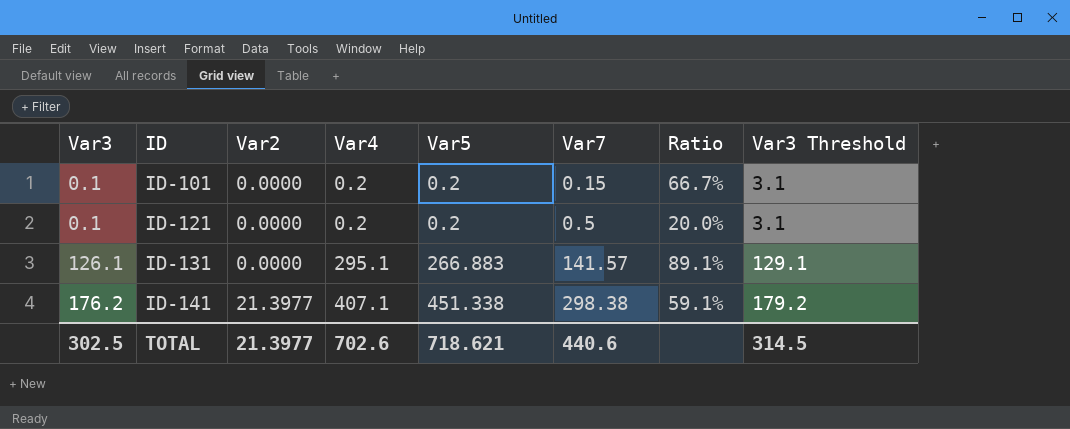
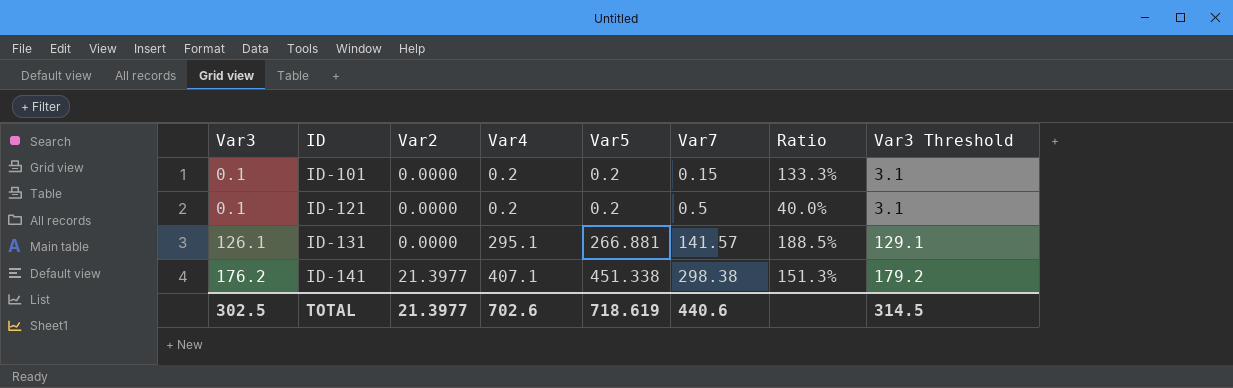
column Ratio | formula: [Var3] / [Var7] -> [Var5] / [Var7]
ID-131 | Var5: 266.883 -> 266.881
TOTAL | Var5: 718.621 -> 718.619

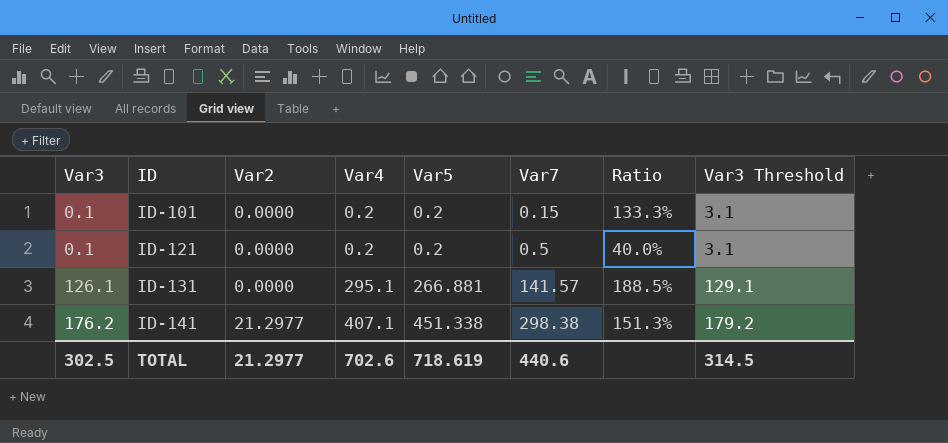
ID-141 | Var2: 21.3977 -> 21.2977
TOTAL | Var2: 21.3977 -> 21.2977

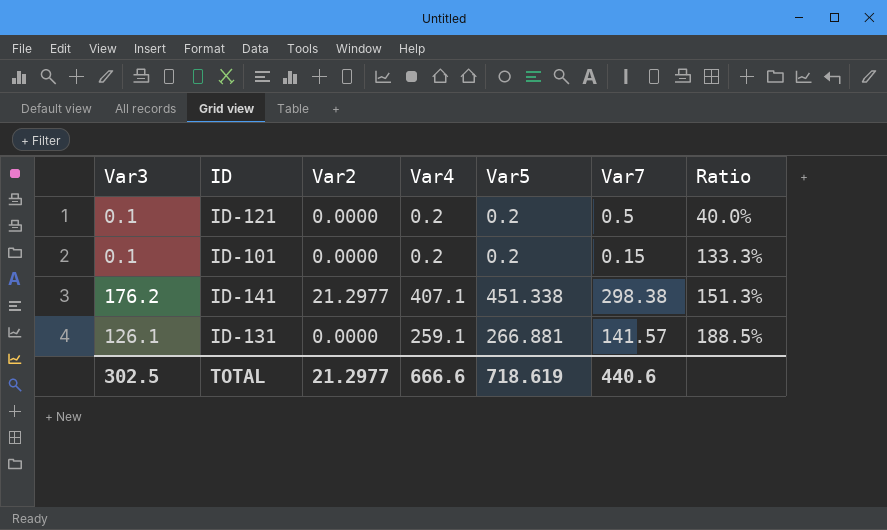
row order: Var3 ascending -> Ratio ascending
column Var3 Threshold | formula: [Var3] + 3 -> none
ID-131 | Var4: 295.1 -> 259.1
TOTAL | Var4: 702.6 -> 666.6

